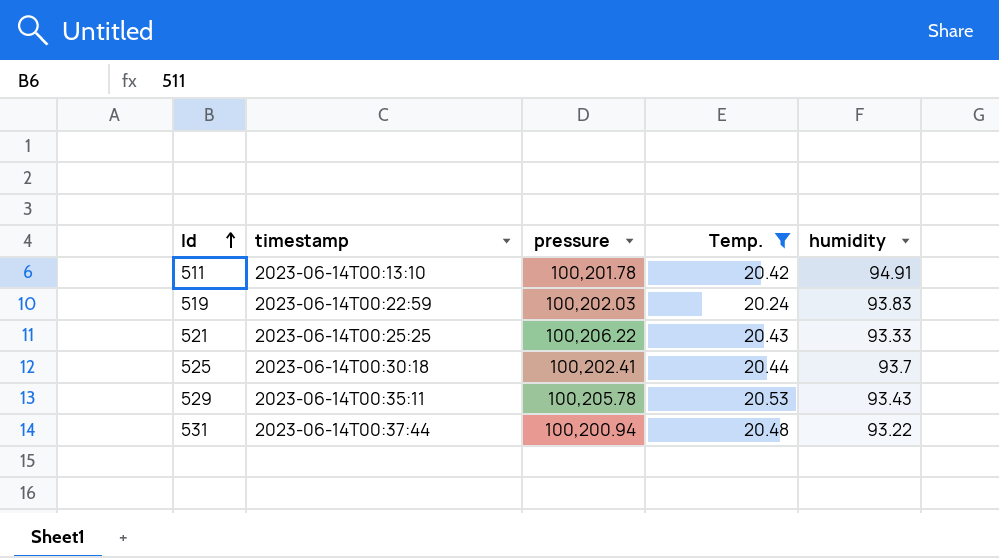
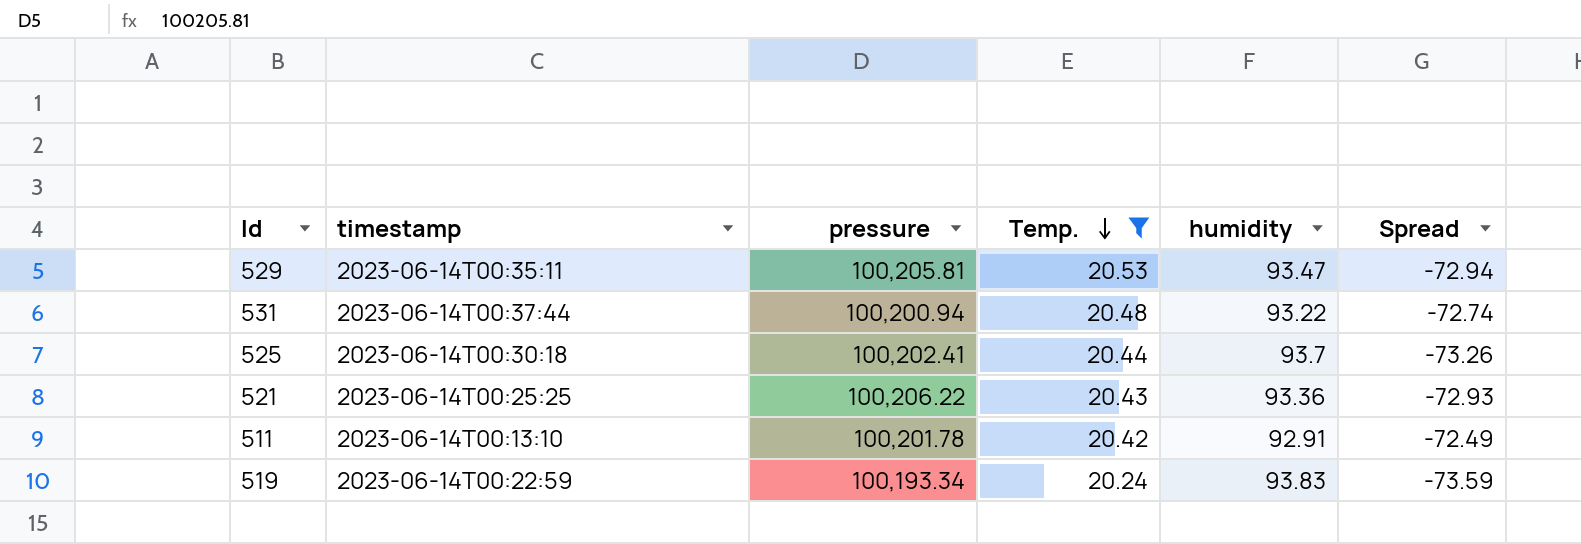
row order: Id ascending -> Temp. descending
column Spread | formula: none -> [Temp.] - [humidity]
529 | pressure: 100,205.78 -> 100,205.81
529 | humidity: 93.43 -> 93.47
521 | humidity: 93.33 -> 93.36
511 | humidity: 94.91 -> 92.91
519 | pressure: 100,202.03 -> 100,193.34

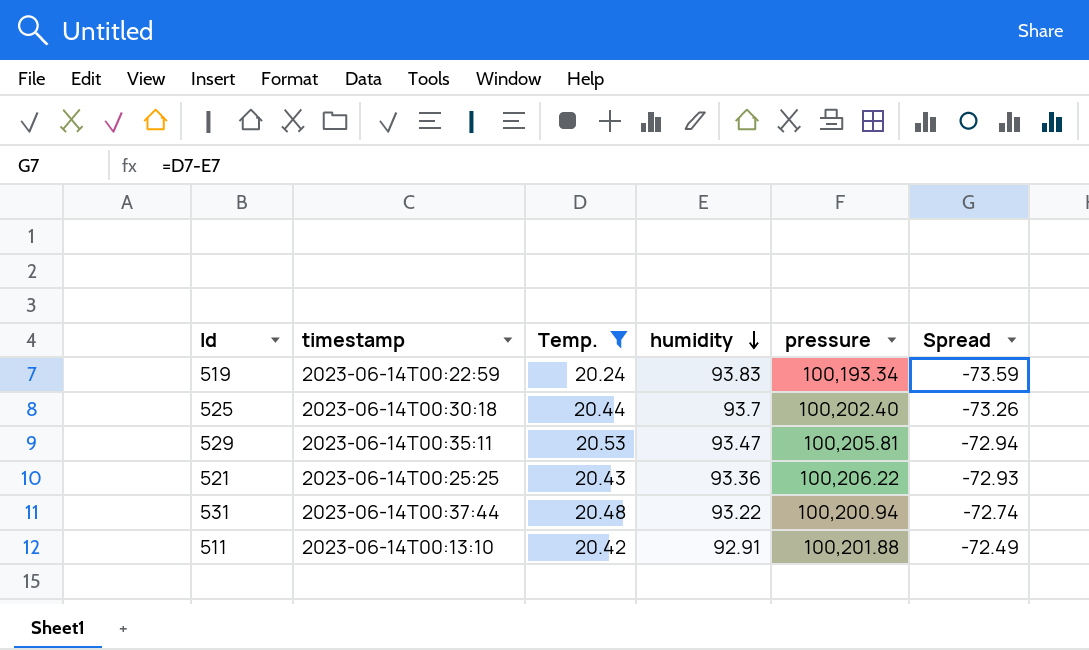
row order: Temp. descending -> humidity descending
column pressure | position: 3 -> 5
525 | pressure: 100,202.41 -> 100,202.40
511 | pressure: 100,201.78 -> 100,201.88

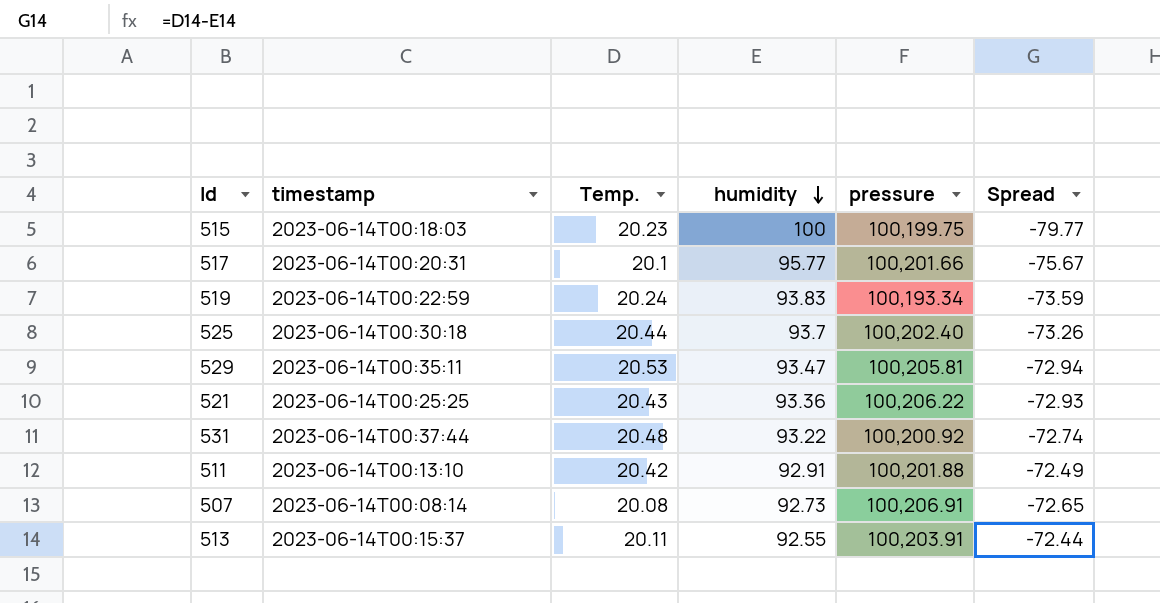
filter: Temp. >= 20.24 -> none
531 | pressure: 100,200.94 -> 100,200.92

